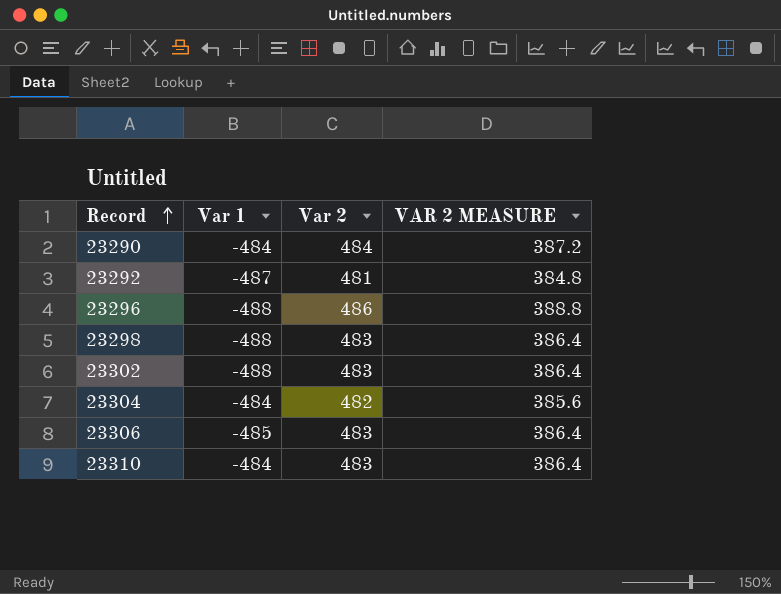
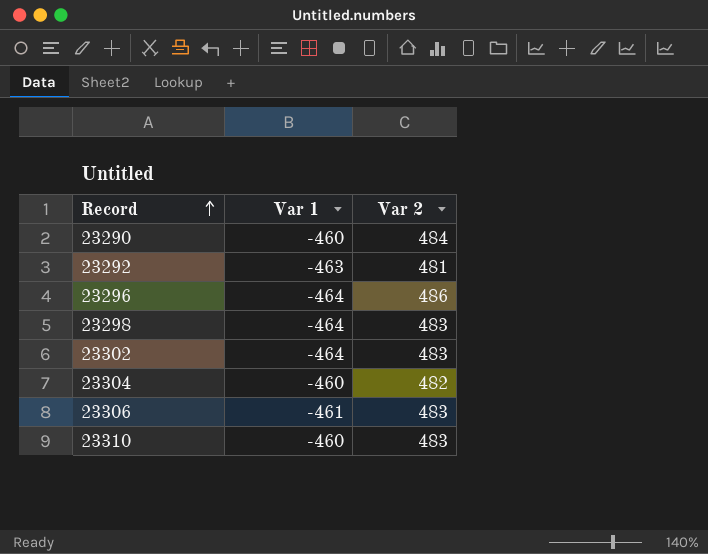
column VAR 2 MEASURE | formula: [Var 2] * 0.8 -> none
23290 | Var 1: -484 -> -460
23292 | Var 1: -487 -> -463
23296 | Var 1: -488 -> -464
23298 | Var 1: -488 -> -464
23302 | Var 1: -488 -> -464
23304 | Var 1: -484 -> -460
23306 | Var 1: -485 -> -461
23310 | Var 1: -484 -> -460

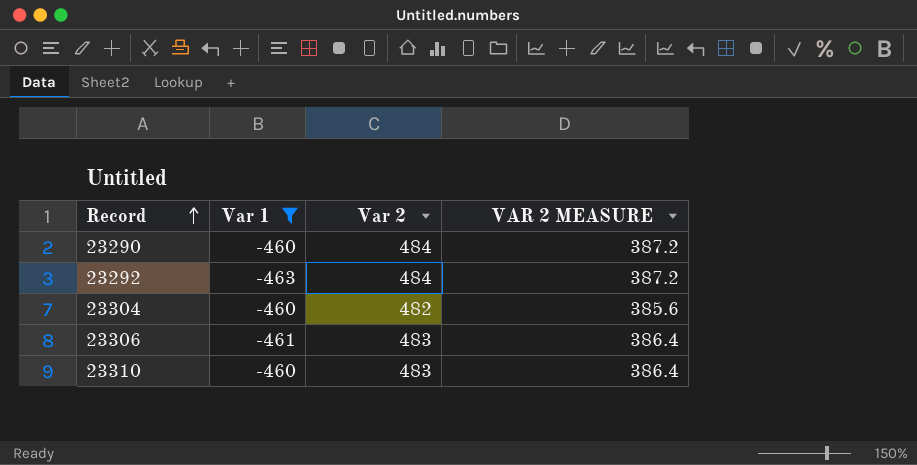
filter: none -> Var 1 != -464
column VAR 2 MEASURE | formula: none -> [Var 2] * 0.8
23292 | Var 2: 481 -> 484

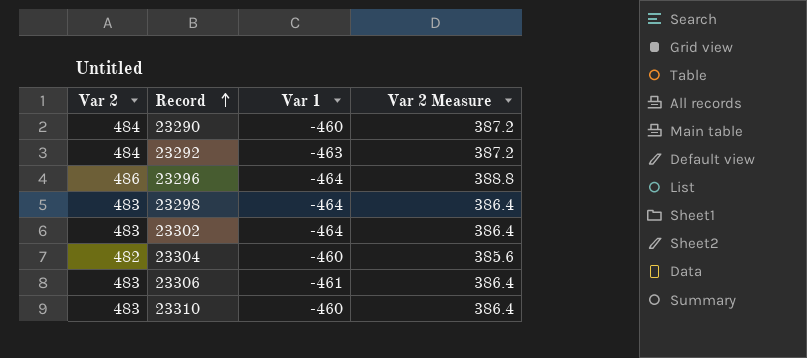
filter: Var 1 != -464 -> none
column Var 2 | position: 3 -> 1
column name: VAR 2 MEASURE -> Var 2 Measure

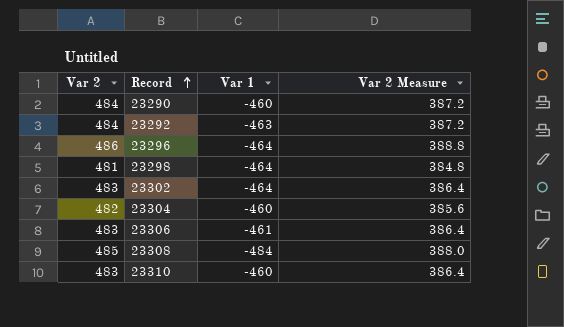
23298 | Var 2: 483 -> 481
23298 | Var 2 Measure: 386.4 -> 384.8
row 23308: none -> 485 | -484 | 388.0

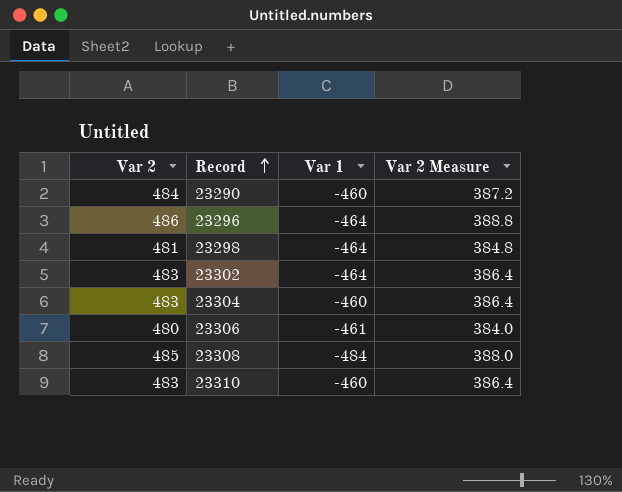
row 23292: 484 | -463 | 387.2 -> none
23304 | Var 2: 482 -> 483
23304 | Var 2 Measure: 385.6 -> 386.4
23306 | Var 2: 483 -> 480
23306 | Var 2 Measure: 386.4 -> 384.0

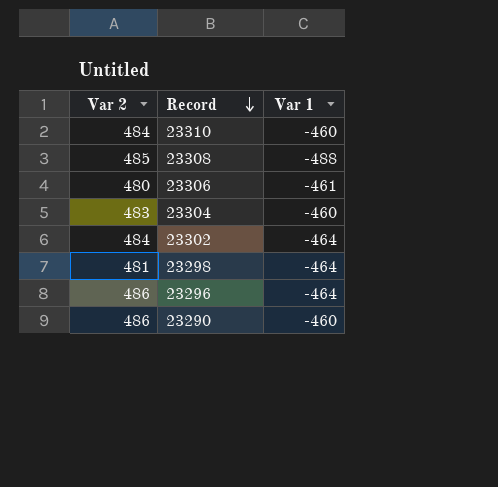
row order: Record ascending -> Record descending
column Var 2 Measure | formula: [Var 2] * 0.8 -> none
23310 | Var 2: 483 -> 484
23308 | Var 1: -484 -> -488
23302 | Var 2: 483 -> 484
23290 | Var 2: 484 -> 486

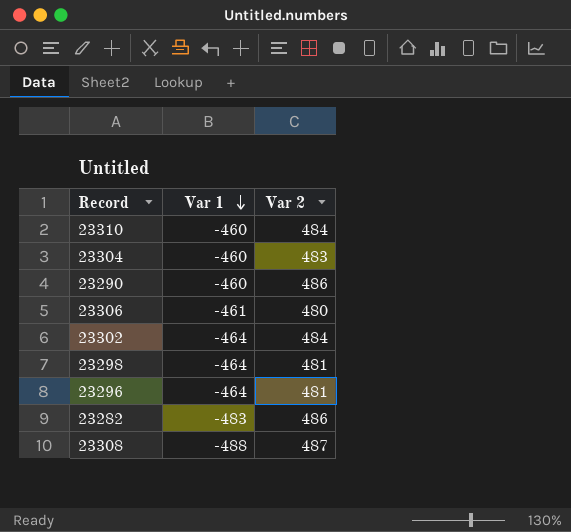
row order: Record descending -> Var 1 descending
column Var 2 | position: 1 -> 3
23296 | Var 2: 486 -> 481
row 23282: none -> -483 | 486
23308 | Var 2: 485 -> 487

